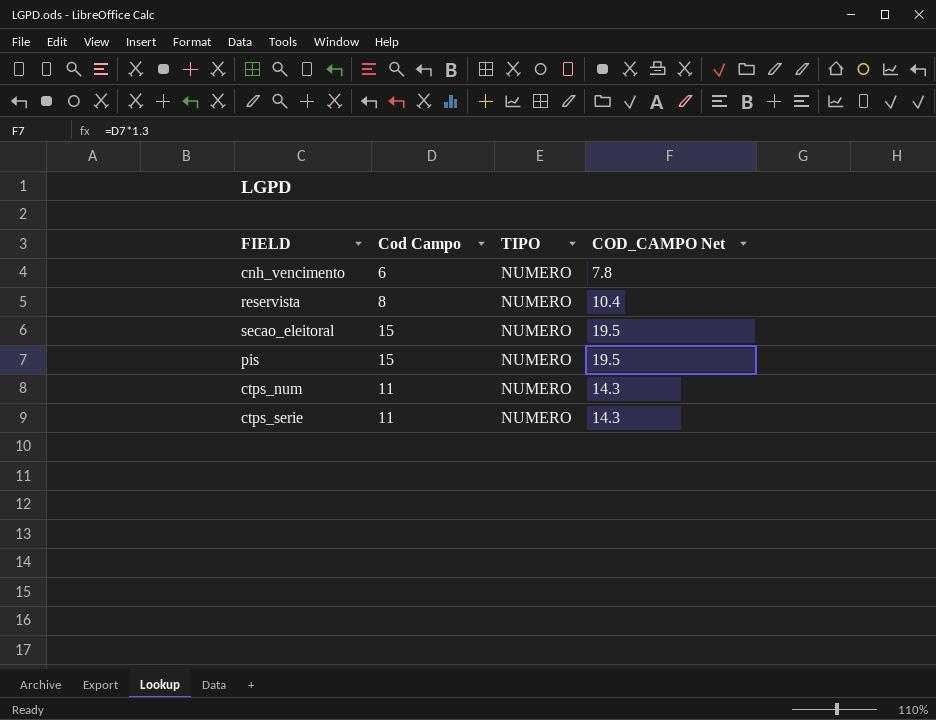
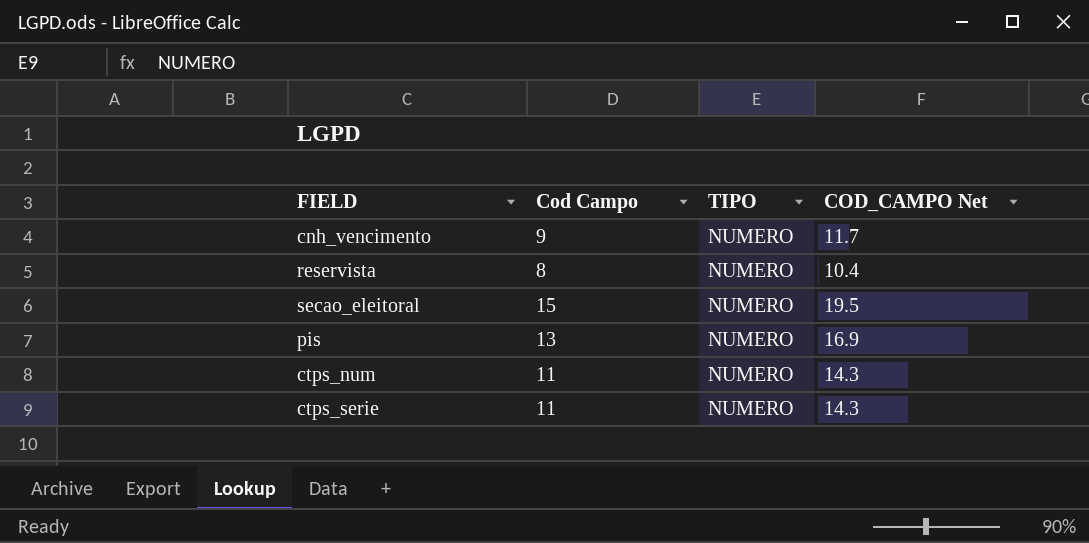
cnh_vencimento | Cod Campo: 6 -> 9
cnh_vencimento | COD_CAMPO Net: 7.8 -> 11.7
pis | Cod Campo: 15 -> 13
pis | COD_CAMPO Net: 19.5 -> 16.9

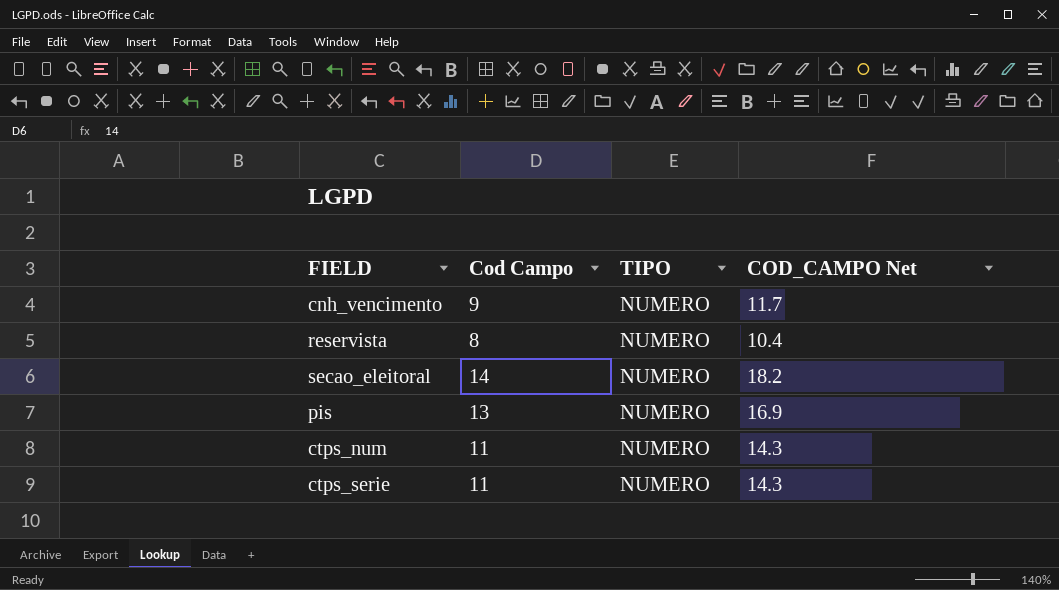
secao_eleitoral | Cod Campo: 15 -> 14
secao_eleitoral | COD_CAMPO Net: 19.5 -> 18.2

